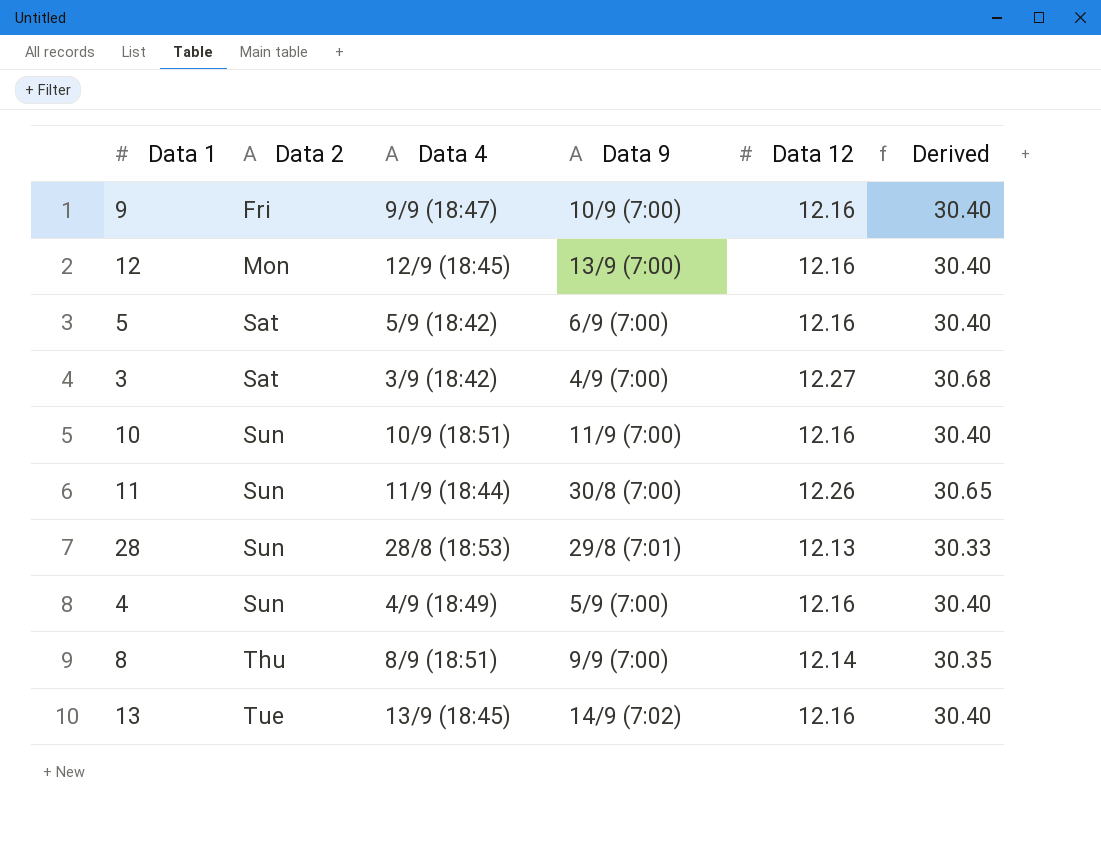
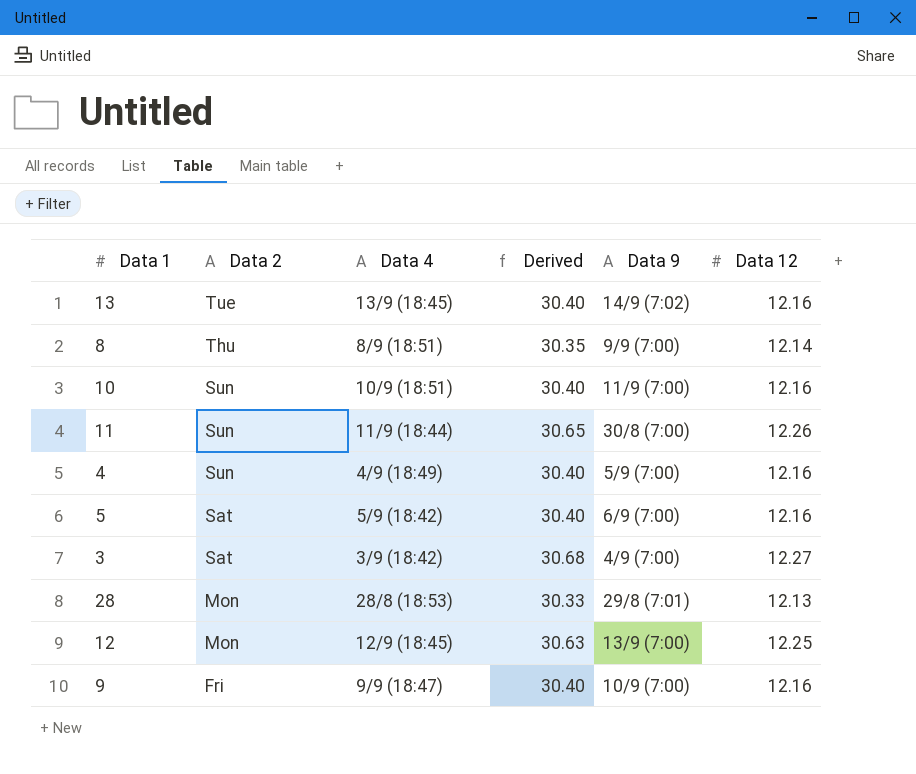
row order: Data 2 ascending -> Data 2 descending
column Derived | position: 6 -> 4
28 | Data 2: Sun -> Mon
12 | Derived: 30.40 -> 30.63
12 | Data 12: 12.16 -> 12.25

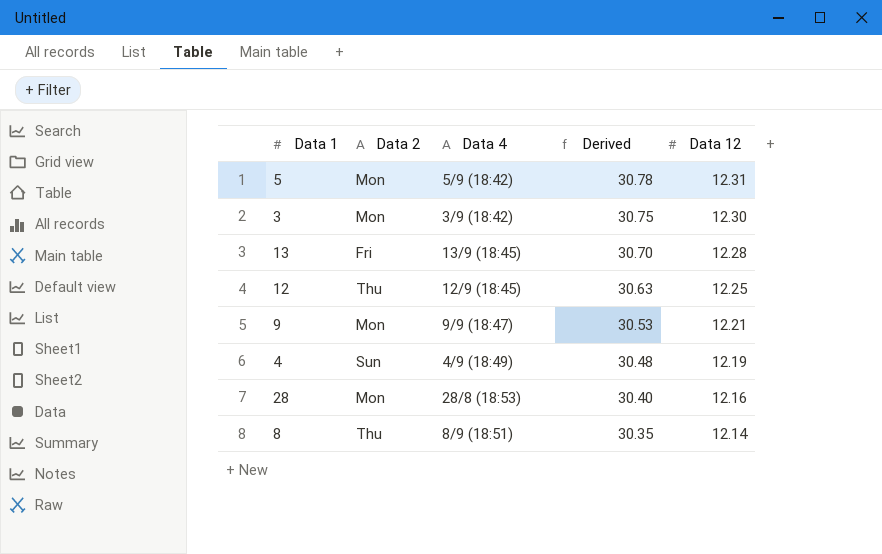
row order: Data 2 descending -> Derived descending
column Data 9 | position: 5 -> none
row 10: Sun | 10/9 (18:51) | 30.40 | 11/9 (7:00) | 12.16 -> none
row 11: Sun | 11/9 (18:44) | 30.65 | 30/8 (7:00) | 12.26 -> none
5 | Data 2: Sat -> Mon
5 | Derived: 30.40 -> 30.78
5 | Data 12: 12.16 -> 12.31
3 | Data 2: Sat -> Mon
3 | Derived: 30.68 -> 30.75
3 | Data 12: 12.27 -> 12.30
13 | Data 2: Tue -> Fri
13 | Derived: 30.40 -> 30.70
13 | Data 12: 12.16 -> 12.28
12 | Data 2: Mon -> Thu
9 | Data 2: Fri -> Mon
9 | Derived: 30.40 -> 30.53
9 | Data 12: 12.16 -> 12.21
4 | Derived: 30.40 -> 30.48
4 | Data 12: 12.16 -> 12.19
28 | Derived: 30.33 -> 30.40
28 | Data 12: 12.13 -> 12.16

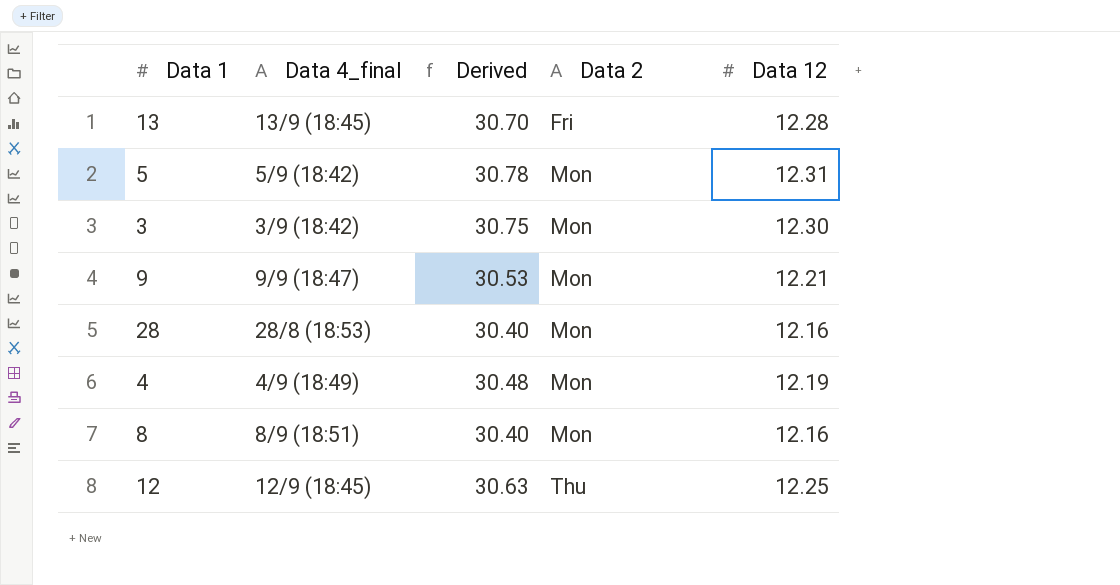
row order: Derived descending -> Data 2 ascending
column name: Data 4 -> Data 4_final
column Data 2 | position: 2 -> 4
4 | Data 2: Sun -> Mon
8 | Derived: 30.35 -> 30.40
8 | Data 2: Thu -> Mon
8 | Data 12: 12.14 -> 12.16

